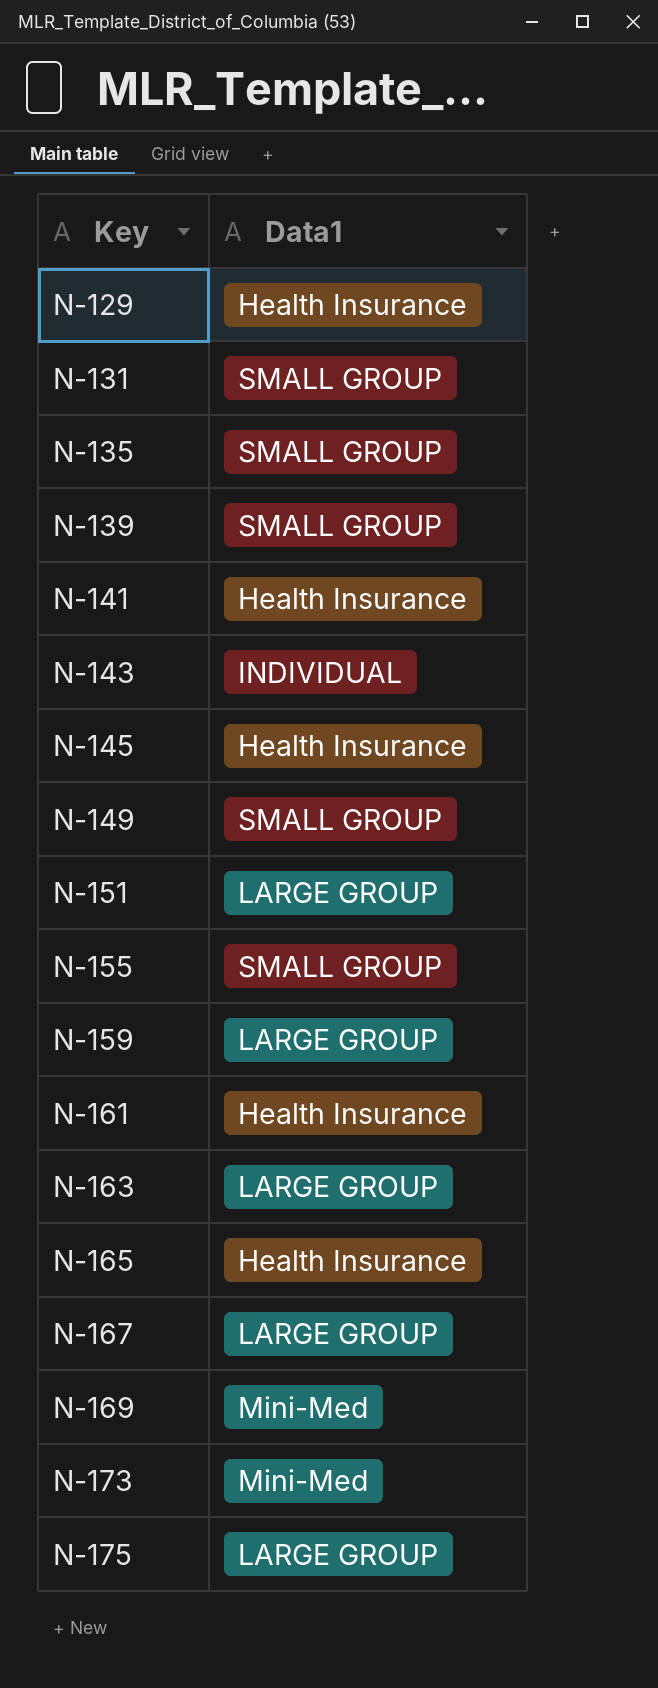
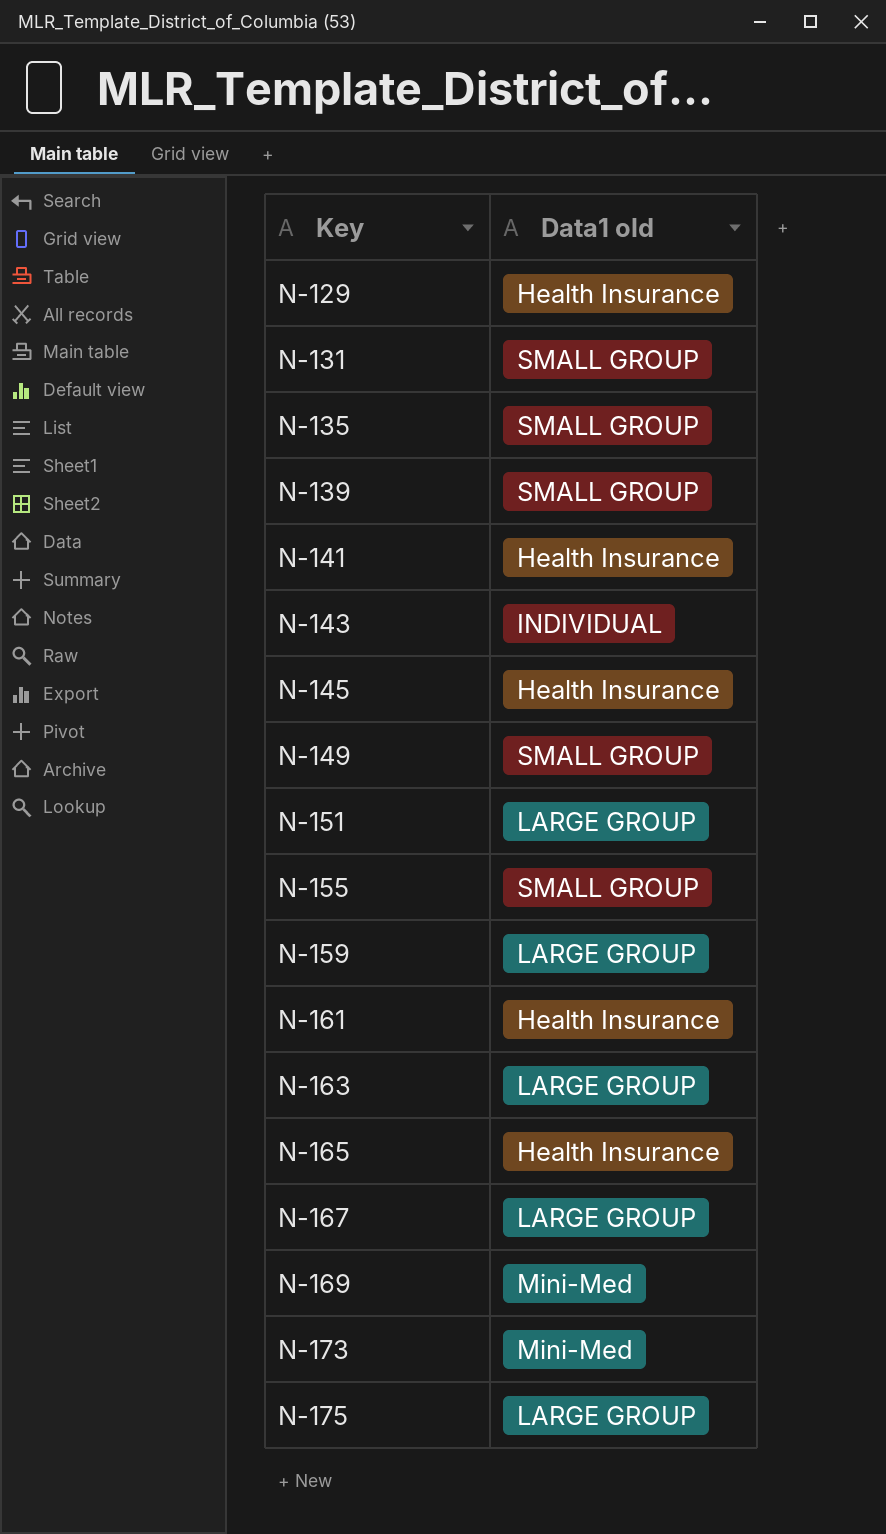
column name: Data1 -> Data1 old

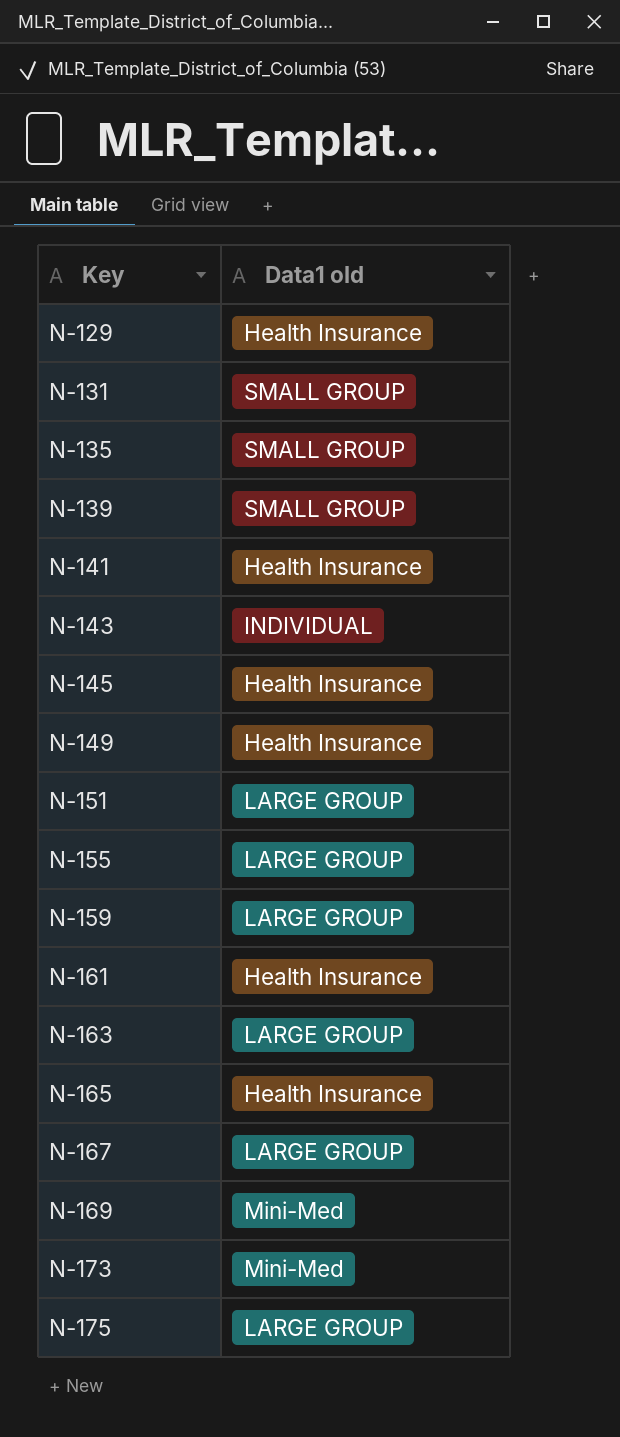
N-149 | Data1 old: SMALL GROUP -> Health Insurance
N-155 | Data1 old: SMALL GROUP -> LARGE GROUP

